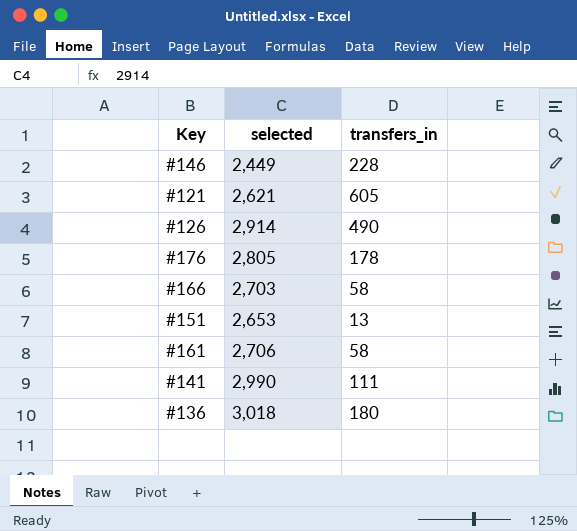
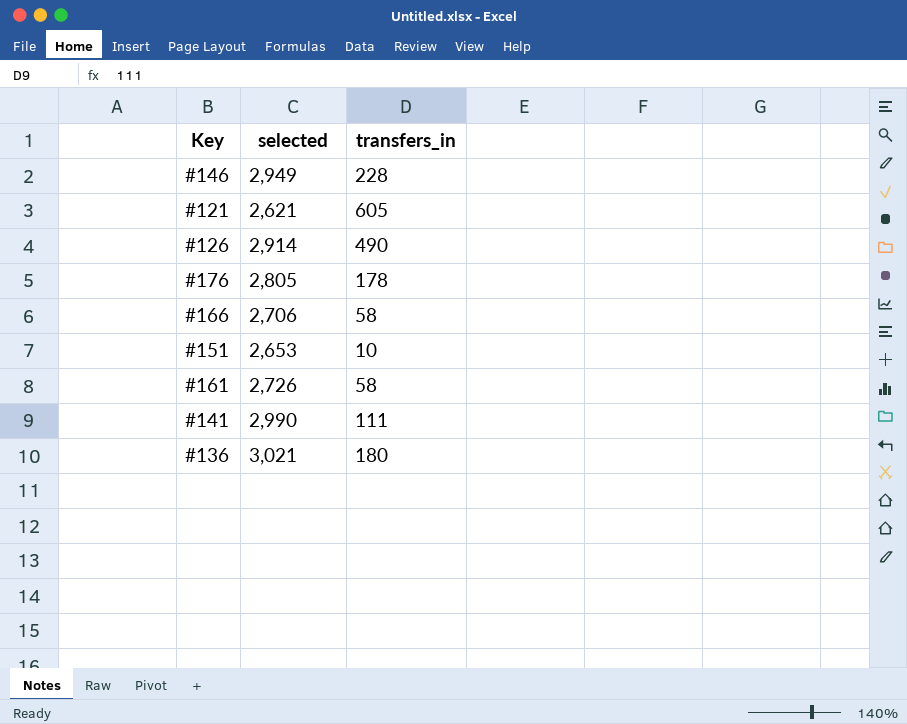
#146 | selected: 2,449 -> 2,949
#166 | selected: 2,703 -> 2,706
#151 | transfers_in: 13 -> 10
#161 | selected: 2,706 -> 2,726
#136 | selected: 3,018 -> 3,021

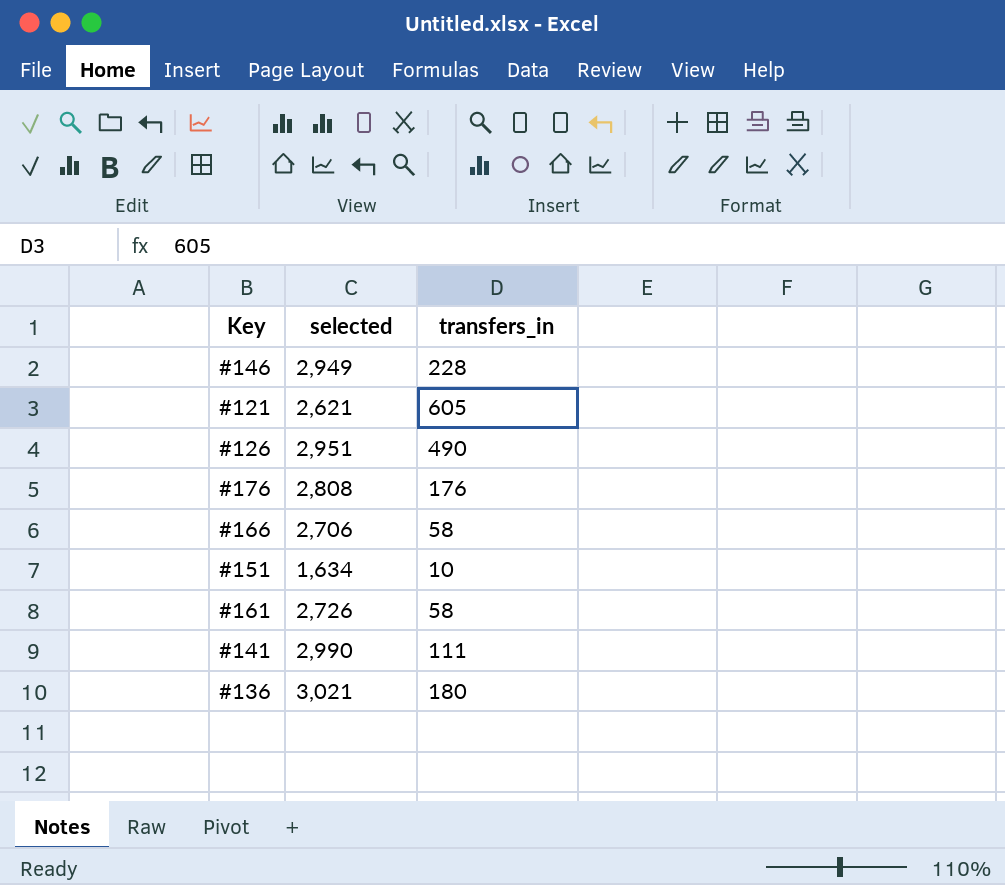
#126 | selected: 2,914 -> 2,951
#176 | selected: 2,805 -> 2,808
#176 | transfers_in: 178 -> 176
#151 | selected: 2,653 -> 1,634

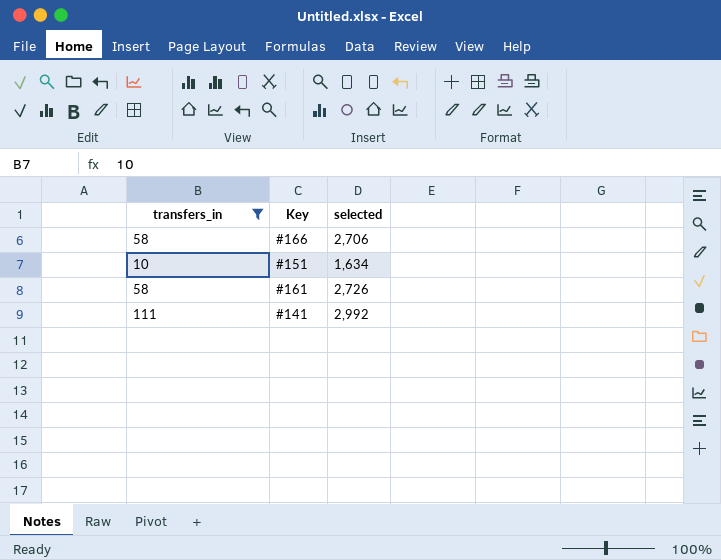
filter: none -> transfers_in <= 111
column transfers_in | position: 3 -> 1
#141 | selected: 2,990 -> 2,992

